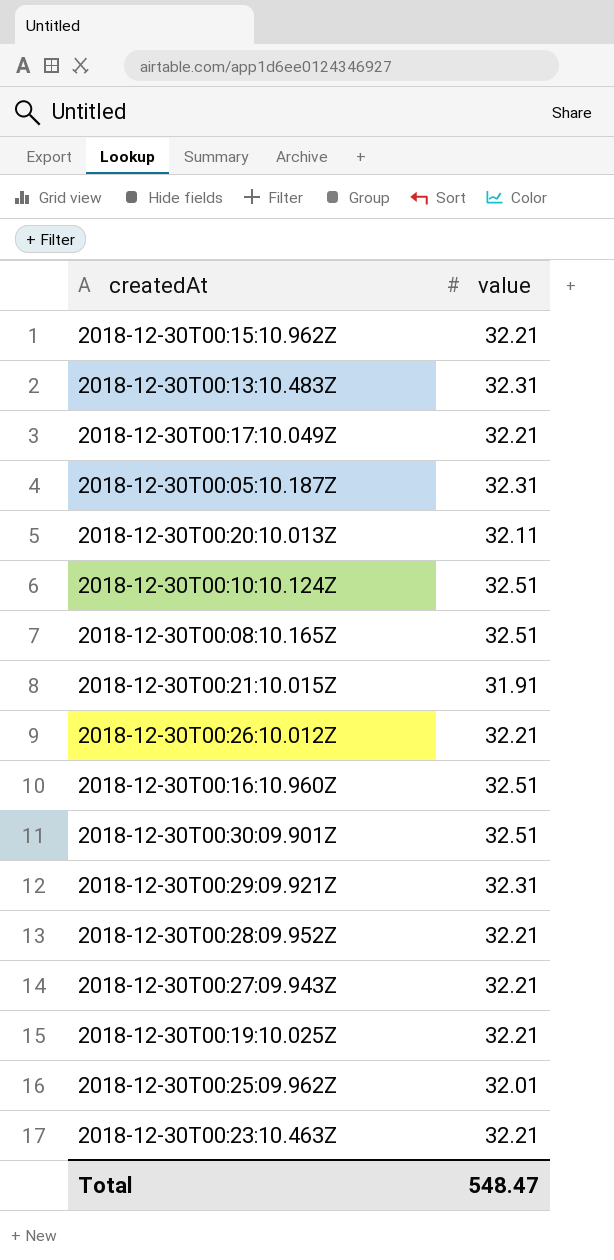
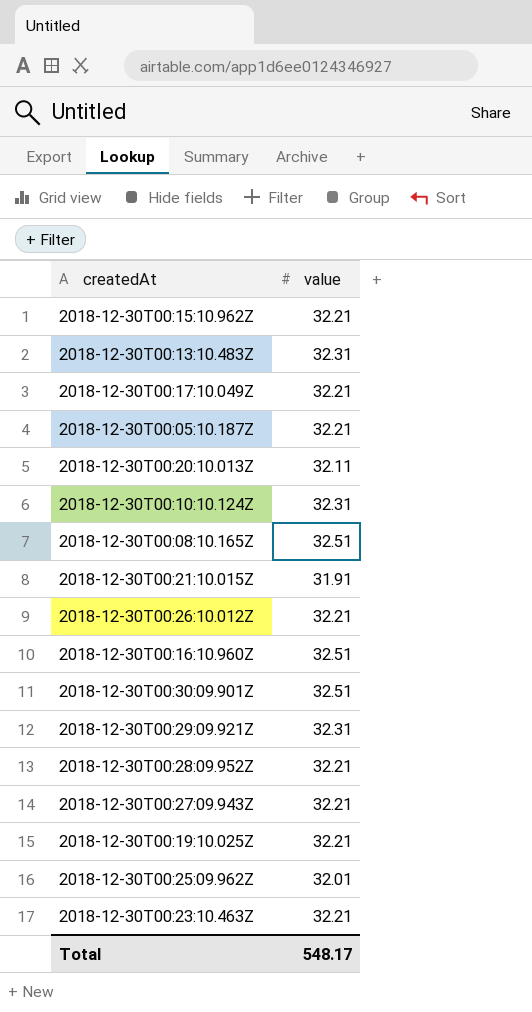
2018-12-30T00:05:10.187Z | value: 32.31 -> 32.21
2018-12-30T00:10:10.124Z | value: 32.51 -> 32.31
Total | value: 548.47 -> 548.17

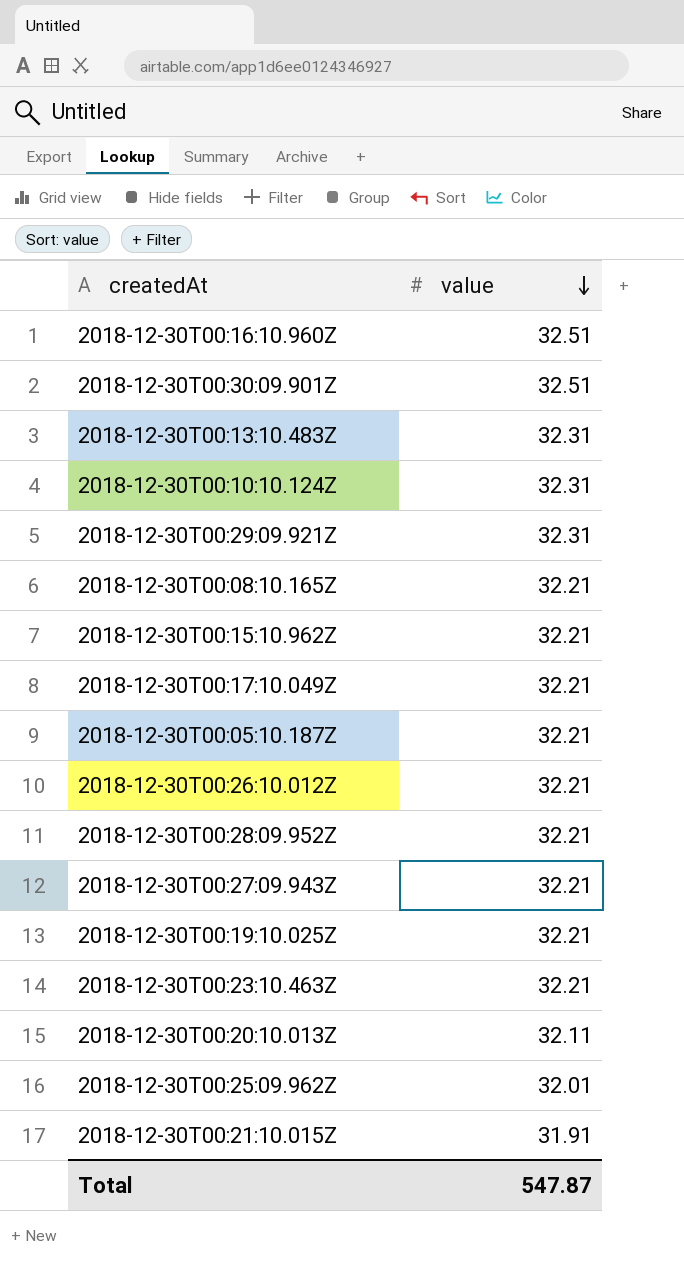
row order: none -> value descending
2018-12-30T00:08:10.165Z | value: 32.51 -> 32.21
Total | value: 548.17 -> 547.87

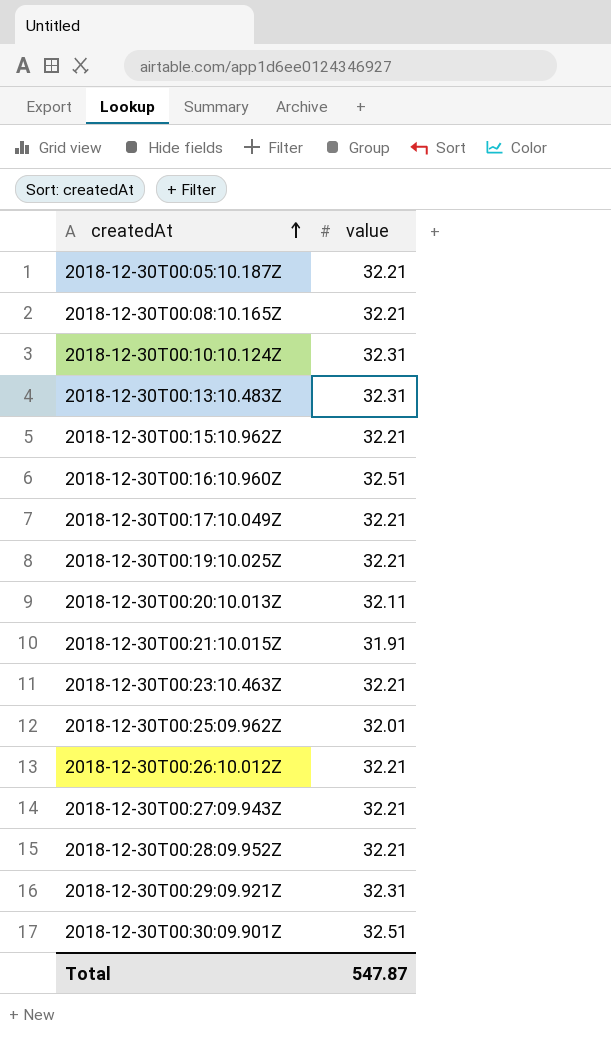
row order: value descending -> createdAt ascending

